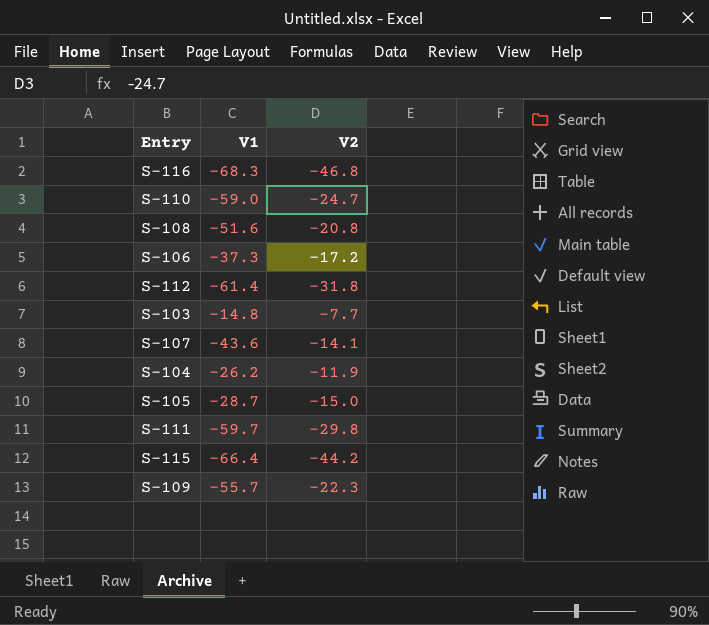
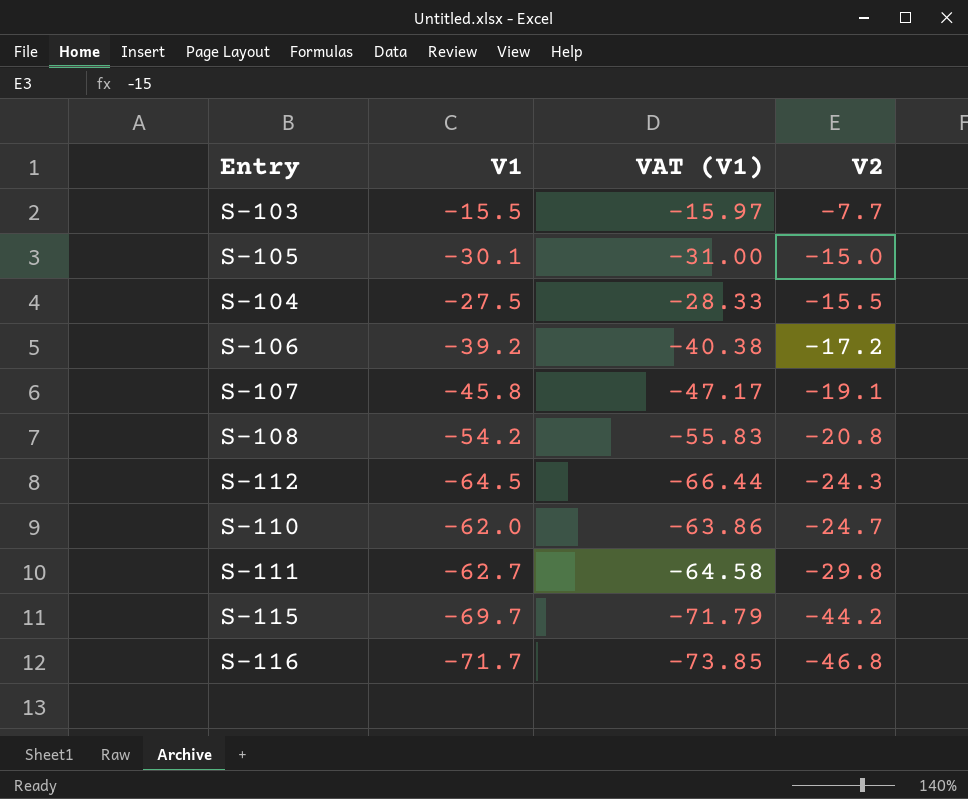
row order: none -> V2 descending
column VAT (V1) | formula: none -> [V1] * 1.03
row S-109: -55.7 | -22.3 -> none
S-103 | V1: -14.8 -> -15.5
S-105 | V1: -28.7 -> -30.1
S-104 | V1: -26.2 -> -27.5
S-104 | V2: -11.9 -> -15.5
S-106 | V1: -37.3 -> -39.2
S-107 | V1: -43.6 -> -45.8
S-107 | V2: -14.1 -> -19.1
S-108 | V1: -51.6 -> -54.2
S-112 | V1: -61.4 -> -64.5
S-112 | V2: -31.8 -> -24.3
S-110 | V1: -59.0 -> -62.0
S-111 | V1: -59.7 -> -62.7
S-115 | V1: -66.4 -> -69.7
S-116 | V1: -68.3 -> -71.7

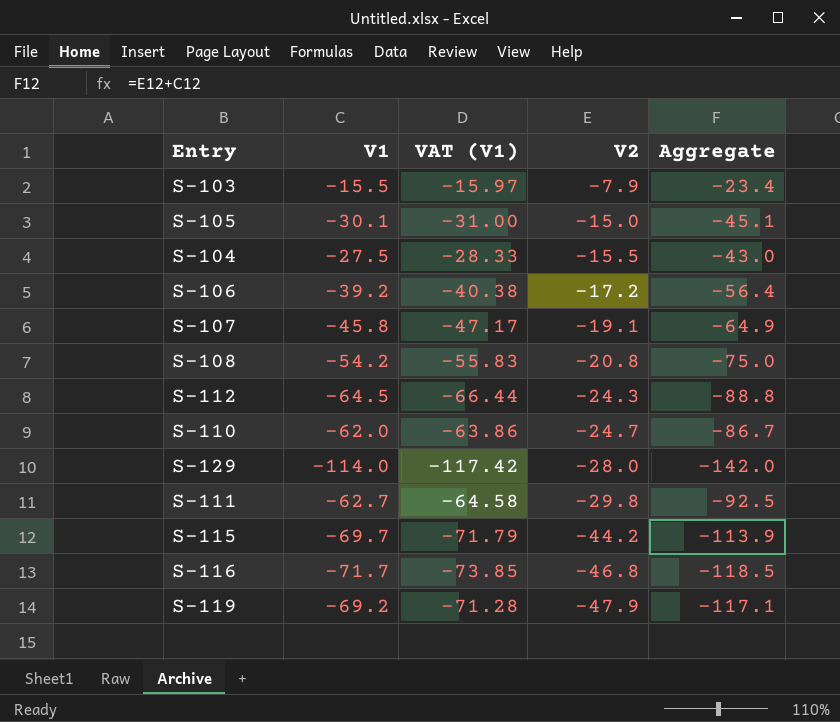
column Aggregate | formula: none -> [V1] + [V2]
S-103 | V2: -7.7 -> -7.9
row S-129: none -> -114.0 | -117.42 | -28.0 | -142.0
row S-119: none -> -69.2 | -71.28 | -47.9 | -117.1

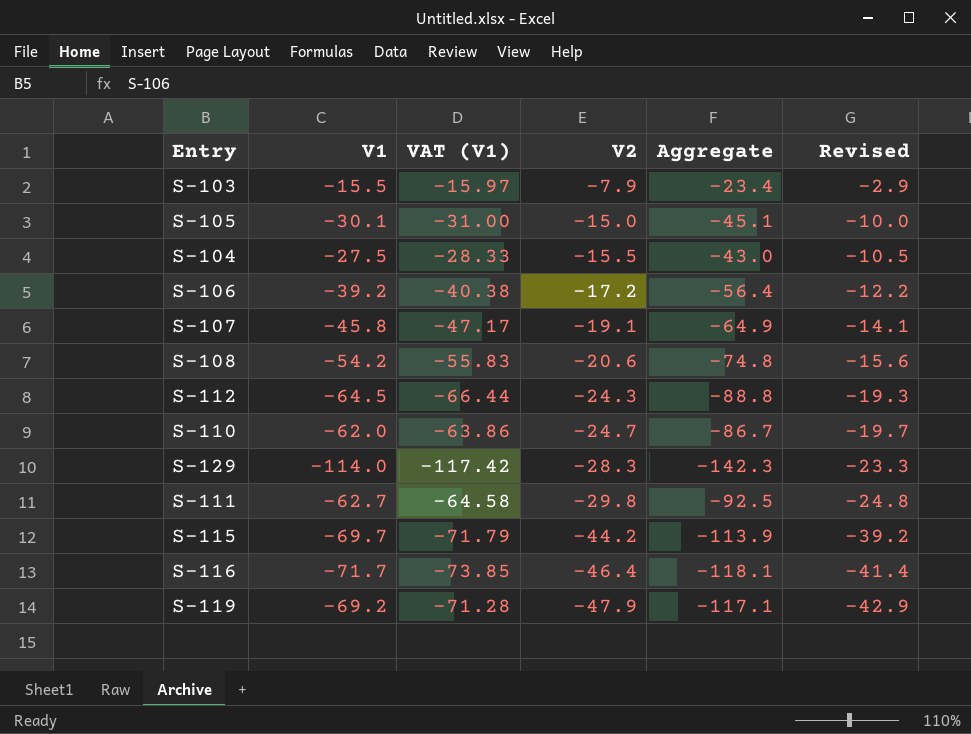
column Revised | formula: none -> [V2] + 5
S-108 | V2: -20.8 -> -20.6
S-108 | Aggregate: -75.0 -> -74.8
S-129 | V2: -28.0 -> -28.3
S-129 | Aggregate: -142.0 -> -142.3
S-116 | V2: -46.8 -> -46.4
S-116 | Aggregate: -118.5 -> -118.1

